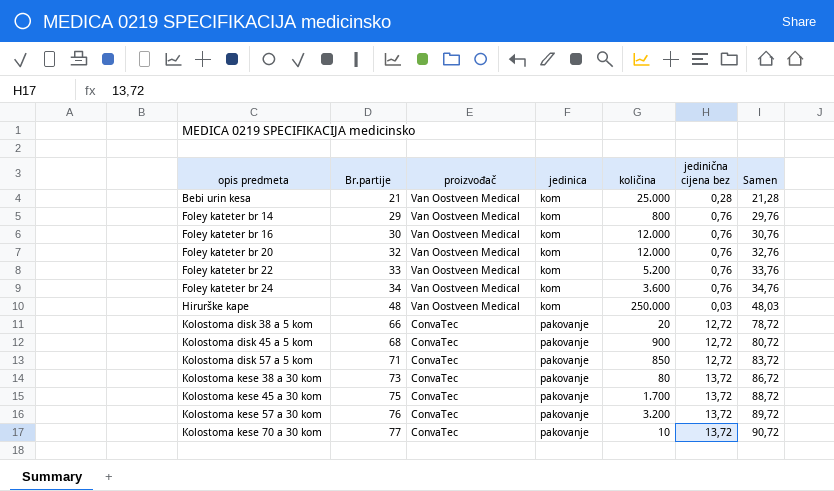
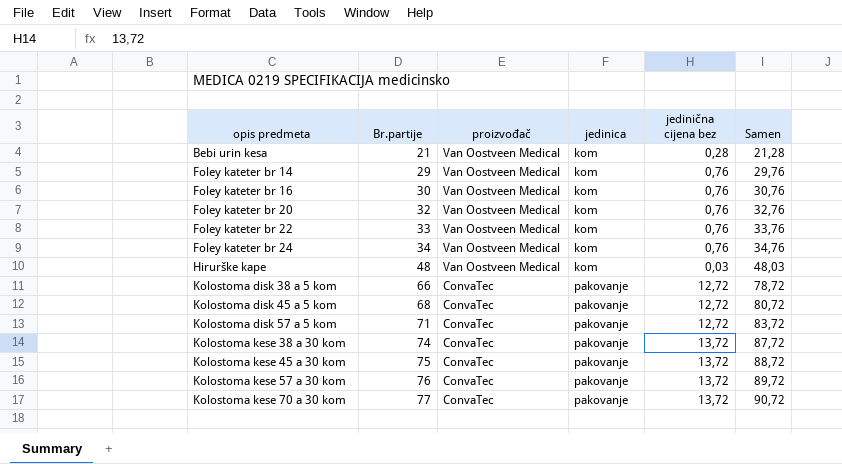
column količina | position: 5 -> none
Kolostoma kese 38 a 30 kom | Br.partije: 73 -> 74
Kolostoma kese 38 a 30 kom | Samen: 86,72 -> 87,72

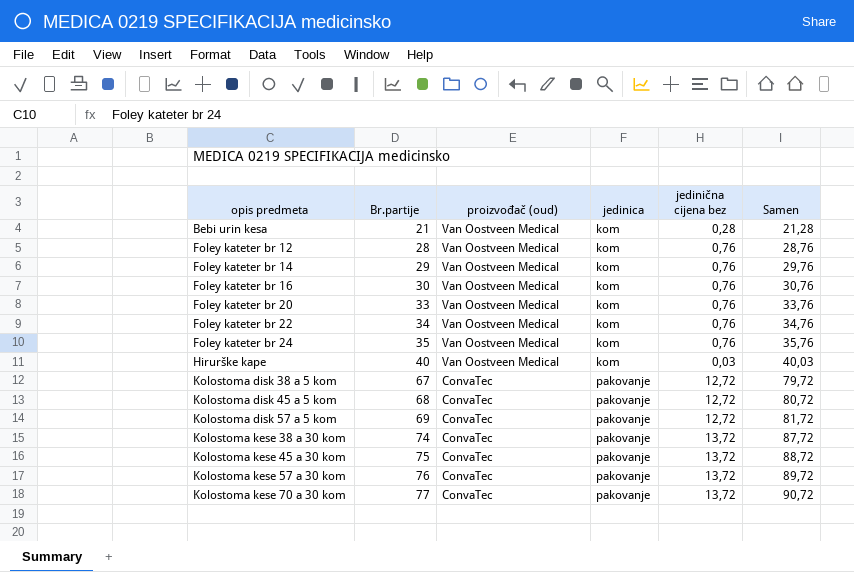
column name: proizvođač -> proizvođač (oud)
row Foley kateter br 12: none -> 28 | Van Oostveen Medical | kom | 0,76 | 28,76
Foley kateter br 20 | Br.partije: 32 -> 33
Foley kateter br 20 | Samen: 32,76 -> 33,76
Foley kateter br 22 | Br.partije: 33 -> 34
Foley kateter br 22 | Samen: 33,76 -> 34,76
Foley kateter br 24 | Br.partije: 34 -> 35
Foley kateter br 24 | Samen: 34,76 -> 35,76
Hirurške kape | Br.partije: 48 -> 40
Hirurške kape | Samen: 48,03 -> 40,03
Kolostoma disk 38 a 5 kom | Br.partije: 66 -> 67
Kolostoma disk 38 a 5 kom | Samen: 78,72 -> 79,72
Kolostoma disk 57 a 5 kom | Br.partije: 71 -> 69
Kolostoma disk 57 a 5 kom | Samen: 83,72 -> 81,72

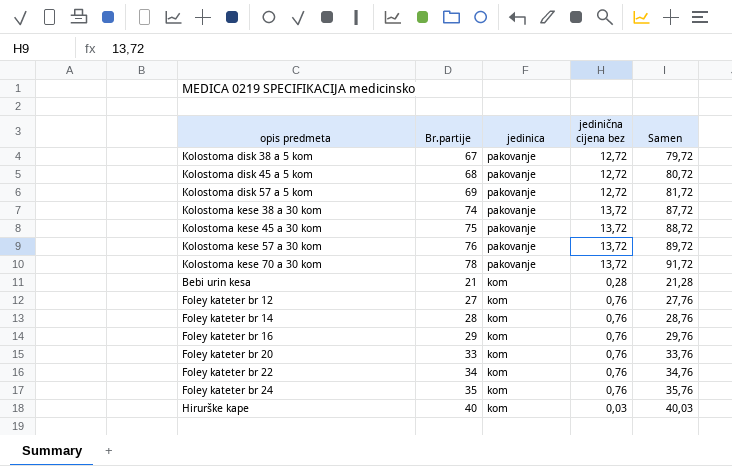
row order: opis predmeta ascending -> jedinica descending
column proizvođač (oud) | position: 3 -> none
Kolostoma kese 70 a 30 kom | Br.partije: 77 -> 78
Kolostoma kese 70 a 30 kom | Samen: 90,72 -> 91,72
Foley kateter br 12 | Br.partije: 28 -> 27
Foley kateter br 12 | Samen: 28,76 -> 27,76
Foley kateter br 14 | Br.partije: 29 -> 28
Foley kateter br 14 | Samen: 29,76 -> 28,76
Foley kateter br 16 | Br.partije: 30 -> 29
Foley kateter br 16 | Samen: 30,76 -> 29,76

